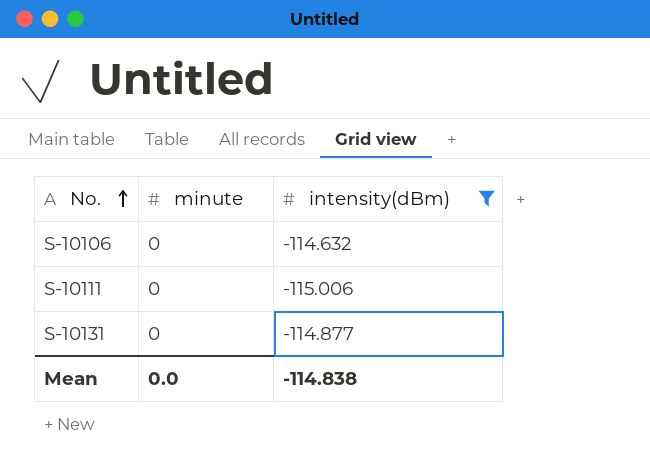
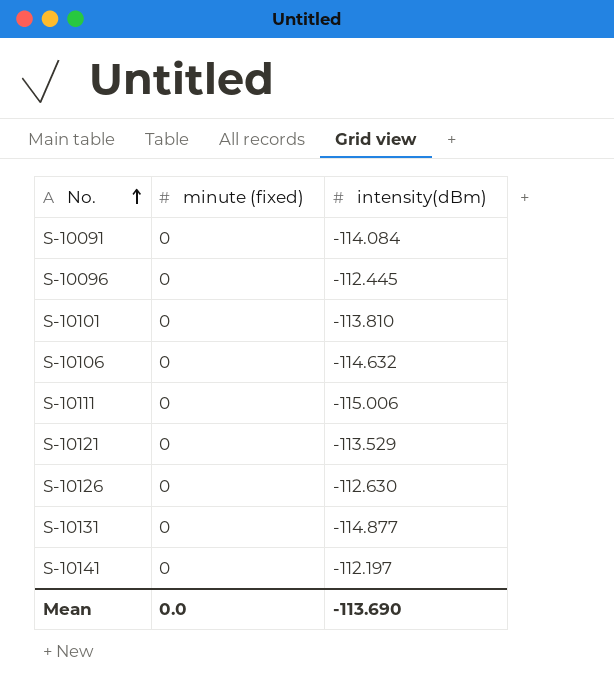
filter: intensity(dBm) <= -114.632 -> none
column name: minute -> minute (fixed)
Mean | intensity(dBm): -114.838 -> -113.690

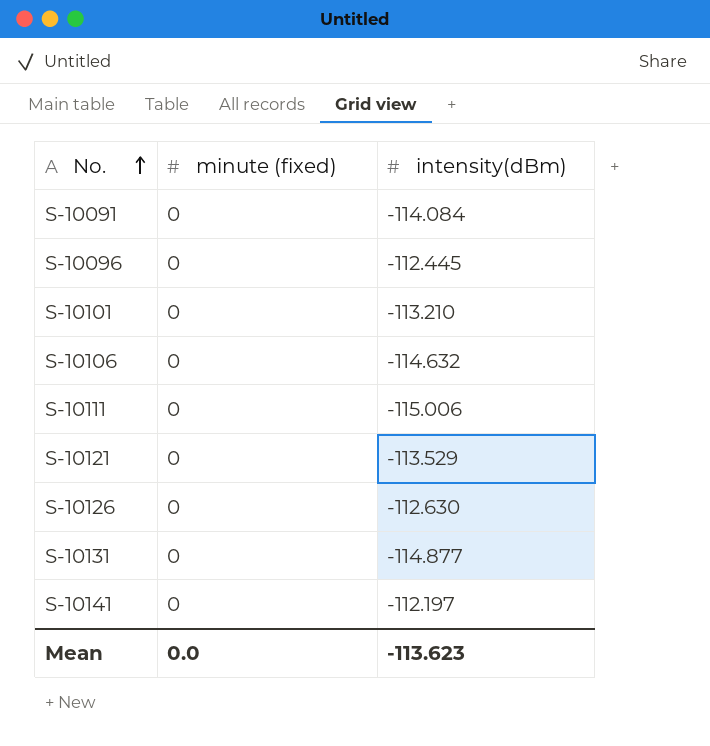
S-10101 | intensity(dBm): -113.810 -> -113.210
Mean | intensity(dBm): -113.690 -> -113.623

